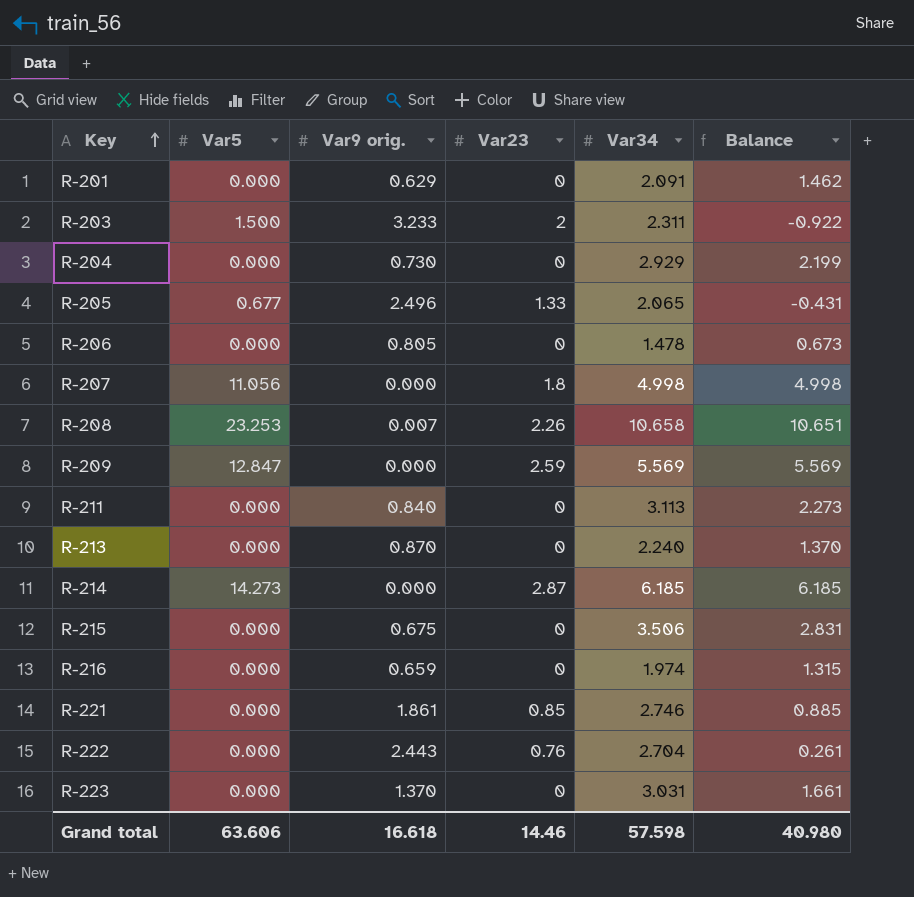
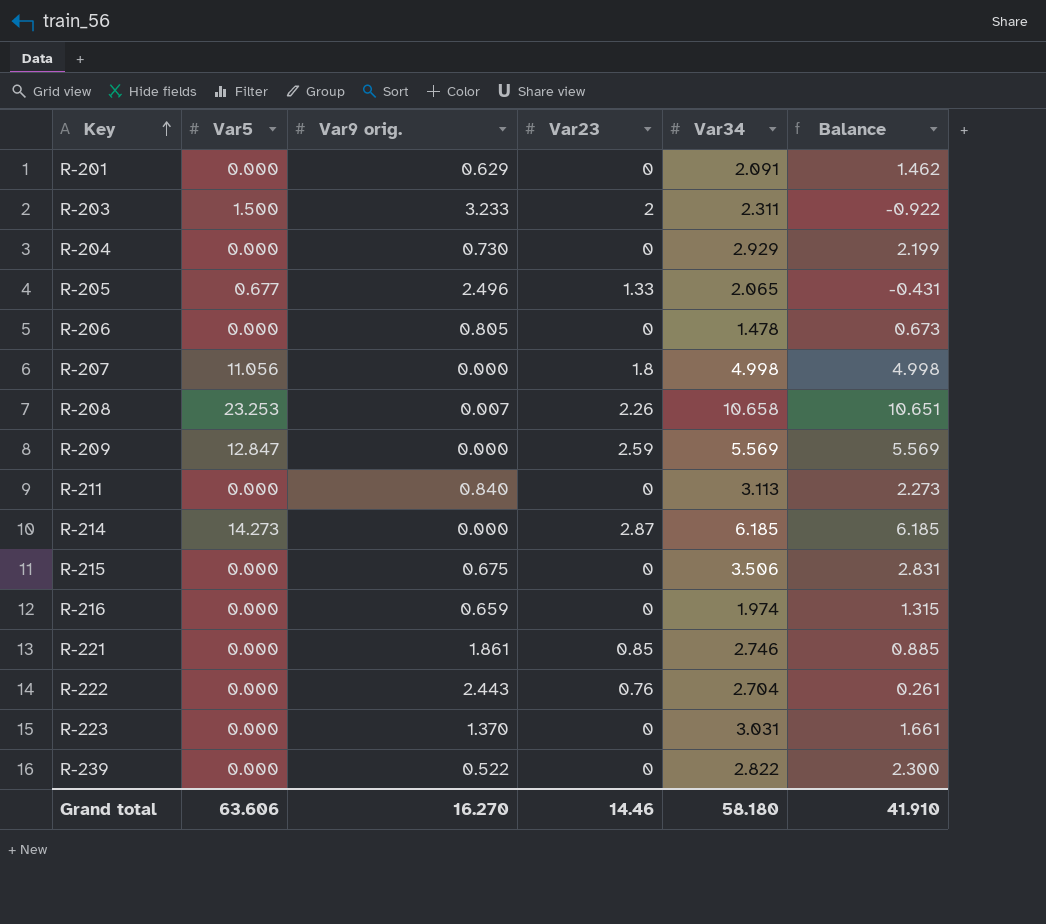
row R-213: 0.000 | 0.870 | 0 | 2.240 | 1.370 -> none
row R-239: none -> 0.000 | 0.522 | 0 | 2.822 | 2.300
Grand total | Var9 orig.: 16.618 -> 16.270
Grand total | Var34: 57.598 -> 58.180
Grand total | Balance: 40.980 -> 41.910

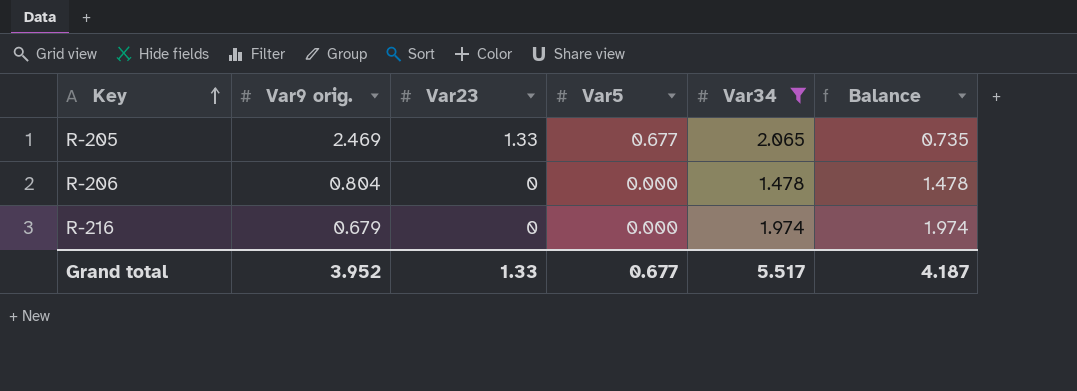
filter: none -> Var34 <= 2.065
column Var5 | position: 2 -> 4
column Balance | formula: [Var34] - [Var9 orig.] -> [Var34] - [Var23]
R-205 | Var9 orig.: 2.496 -> 2.469
R-206 | Var9 orig.: 0.805 -> 0.804
R-216 | Var9 orig.: 0.659 -> 0.679
Grand total | Var9 orig.: 16.270 -> 3.952
Grand total | Var23: 14.46 -> 1.33
Grand total | Var5: 63.606 -> 0.677
Grand total | Var34: 58.180 -> 5.517
Grand total | Balance: 41.910 -> 4.187

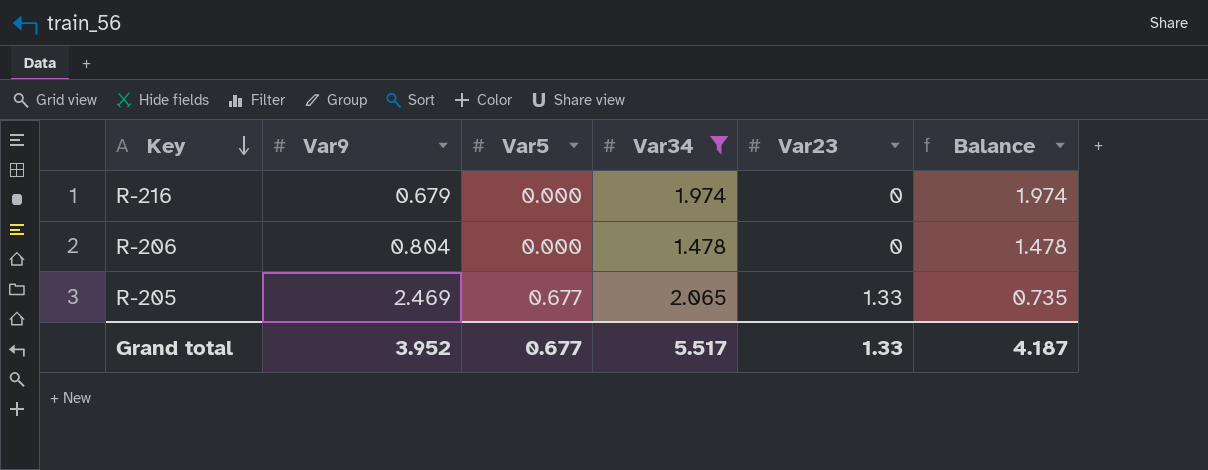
row order: Key ascending -> Key descending
column name: Var9 orig. -> Var9
column Var23 | position: 3 -> 5

